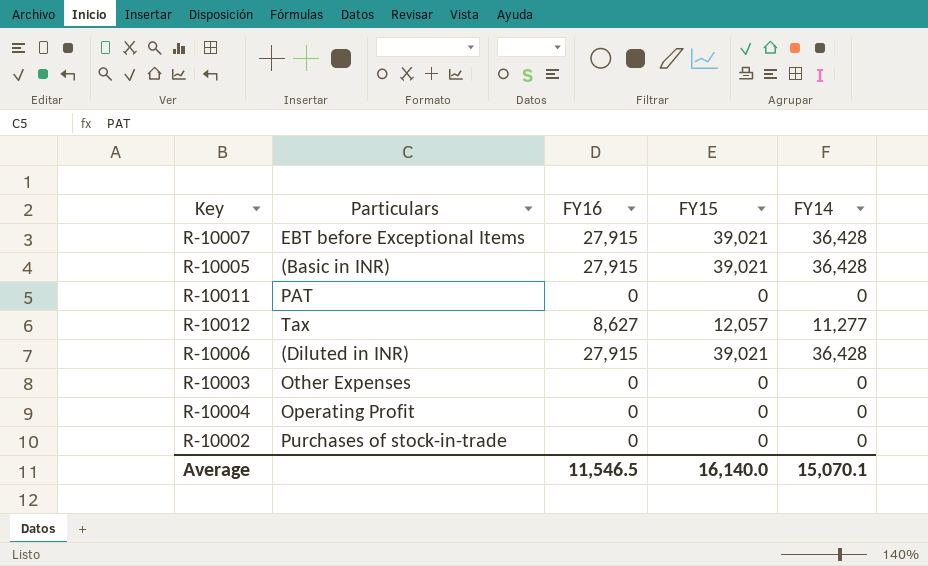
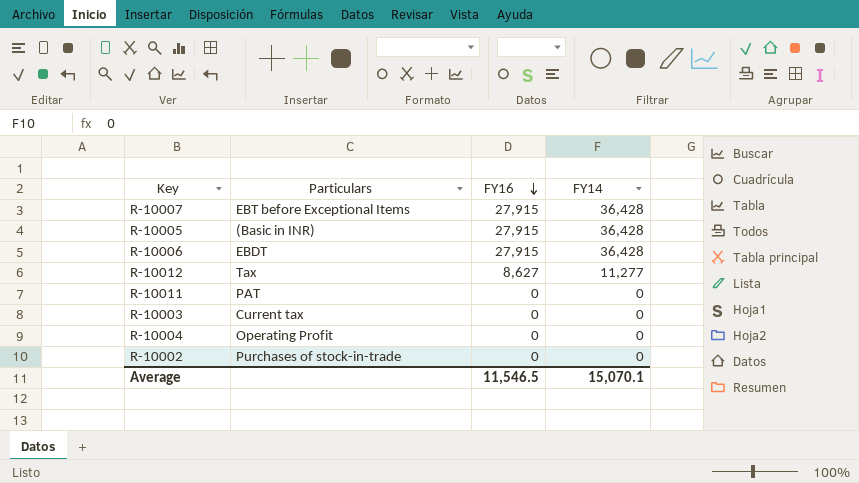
row order: none -> FY16 descending
column FY15 | position: 4 -> none
R-10006 | Particulars: (Diluted in INR) -> EBDT
R-10003 | Particulars: Other Expenses -> Current tax

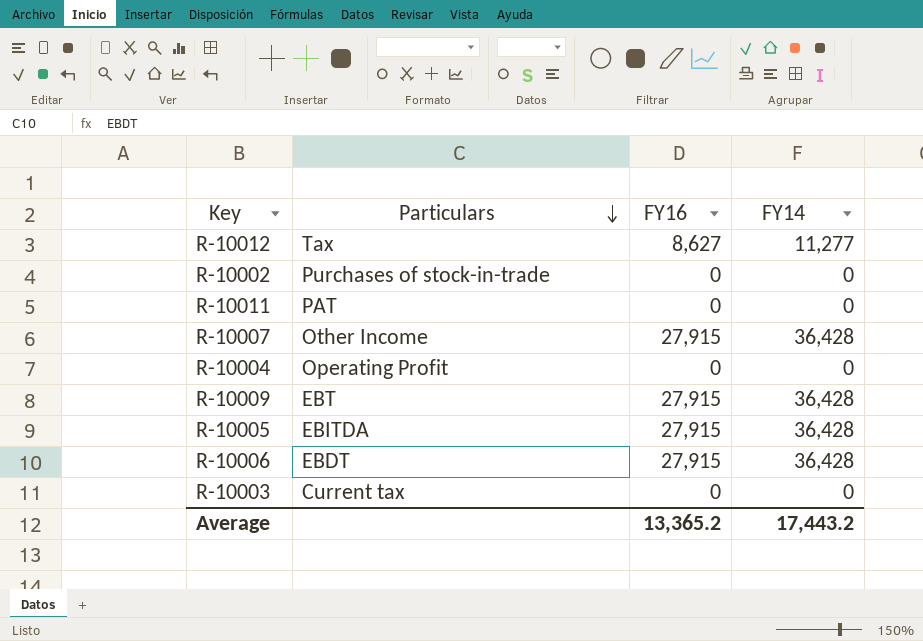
row order: FY16 descending -> Particulars descending
R-10007 | Particulars: EBT before Exceptional Items -> Other Income
row R-10009: none -> EBT | 27,915 | 36,428
R-10005 | Particulars: (Basic in INR) -> EBITDA
Average | FY16: 11,546.5 -> 13,365.2
Average | FY14: 15,070.1 -> 17,443.2

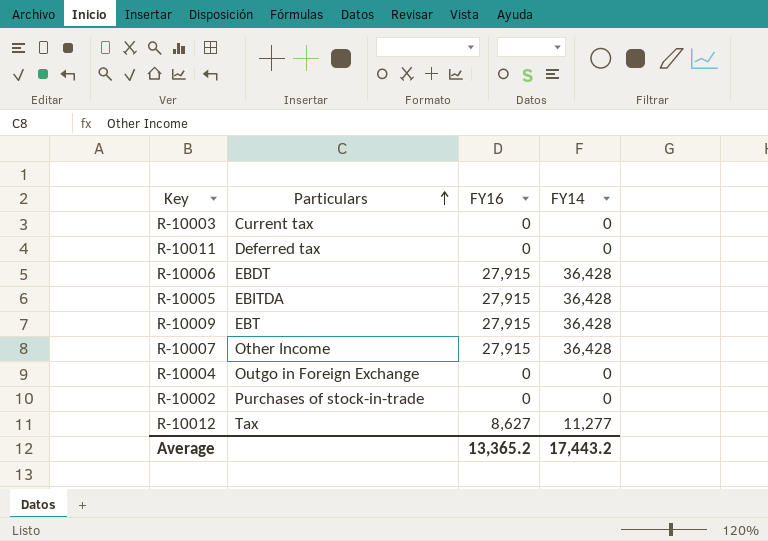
row order: Particulars descending -> Particulars ascending
R-10011 | Particulars: PAT -> Deferred tax
R-10004 | Particulars: Operating Profit -> Outgo in Foreign Exchange

